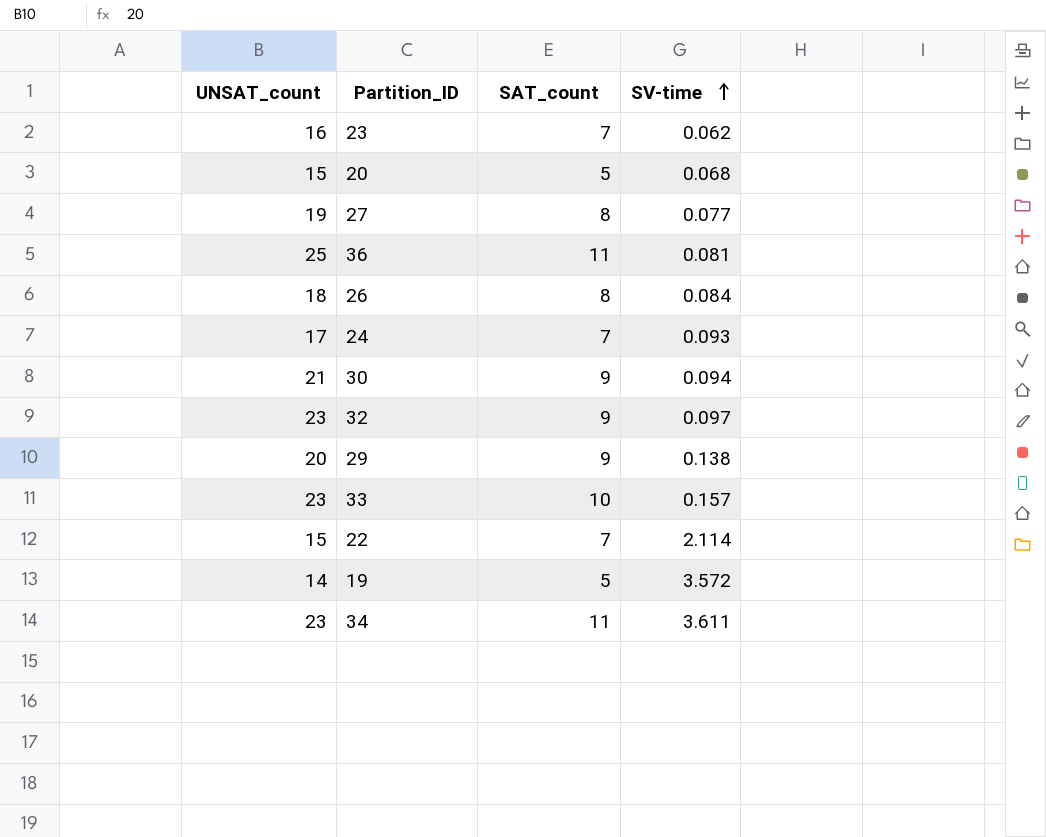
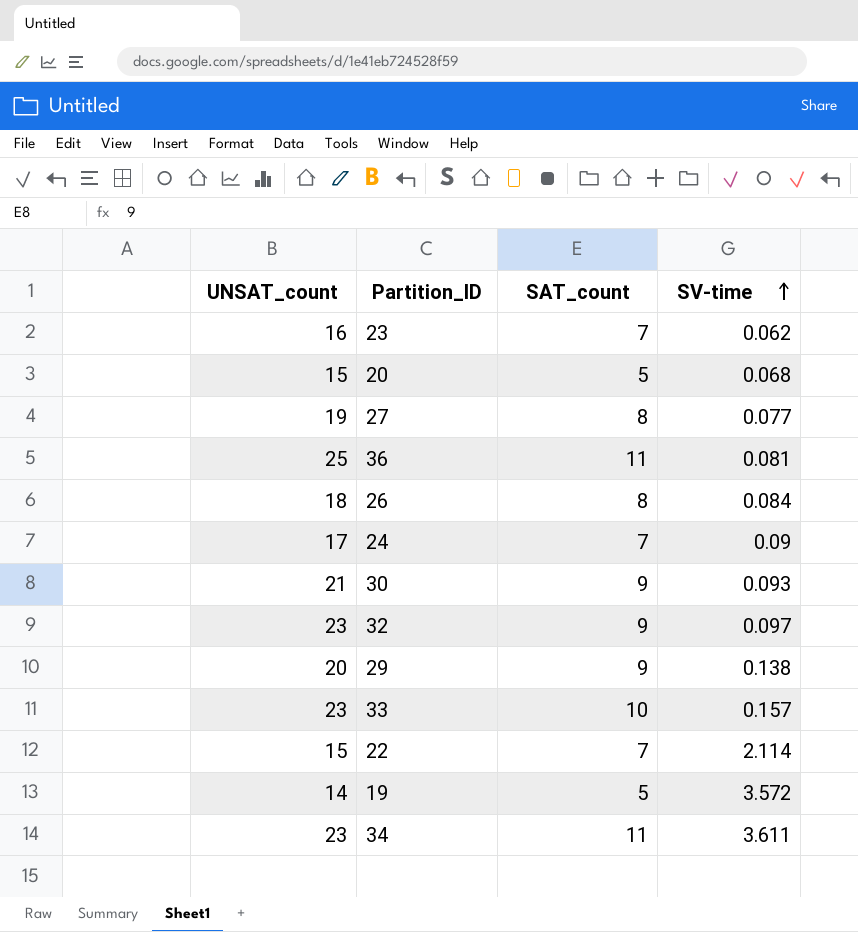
24 | SV-time: 0.093 -> 0.09
30 | SV-time: 0.094 -> 0.093

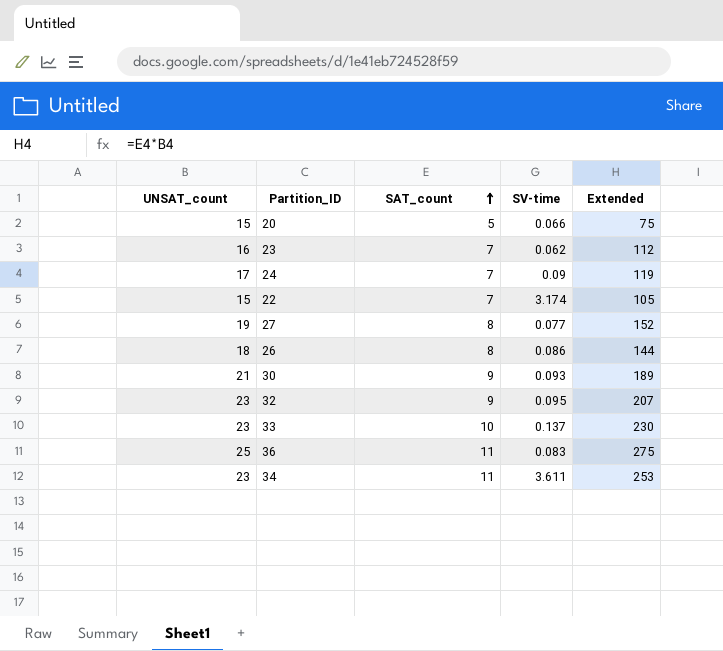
row order: SV-time ascending -> SAT_count ascending
column Extended | formula: none -> [UNSAT_count] * [SAT_count]
row 29: 20 | 9 | 0.138 -> none
row 19: 14 | 5 | 3.572 -> none
20 | SV-time: 0.068 -> 0.066
22 | SV-time: 2.114 -> 3.174
26 | SV-time: 0.084 -> 0.086
32 | SV-time: 0.097 -> 0.095
33 | SV-time: 0.157 -> 0.137
36 | SV-time: 0.081 -> 0.083

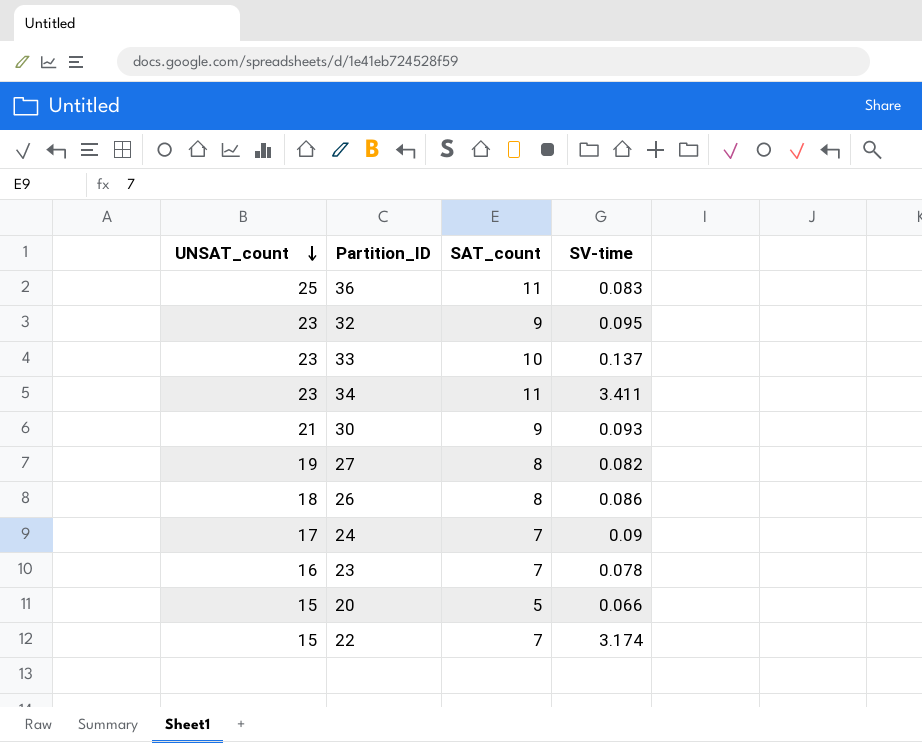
row order: SAT_count ascending -> UNSAT_count descending
column Extended | formula: [UNSAT_count] * [SAT_count] -> none
34 | SV-time: 3.611 -> 3.411
27 | SV-time: 0.077 -> 0.082
23 | SV-time: 0.062 -> 0.078

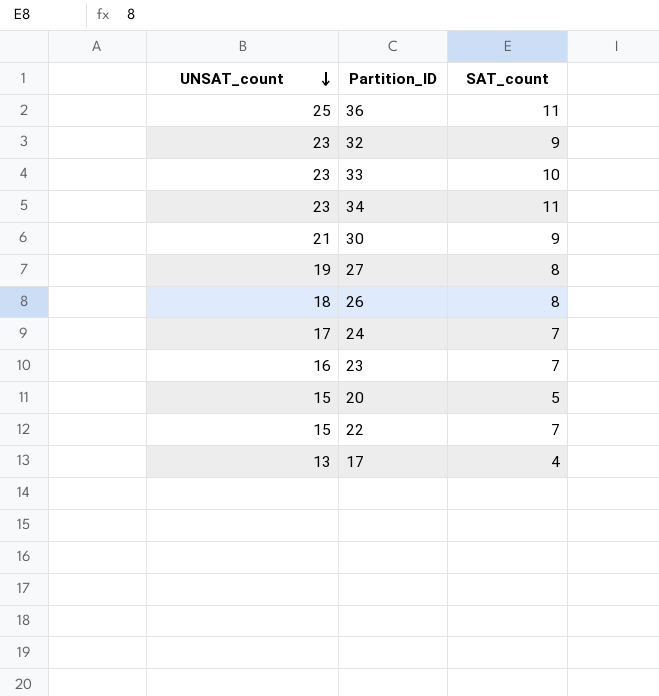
column SV-time | position: 4 -> none
row 17: none -> 13 | 4

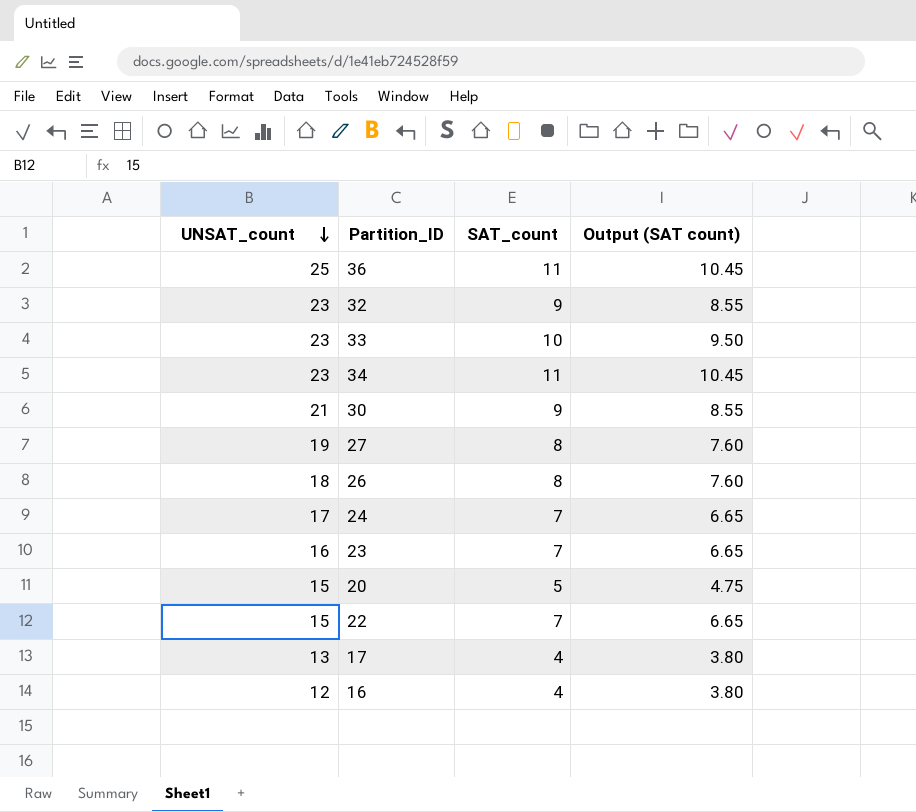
column Output (SAT count) | formula: none -> [SAT_count] * 0.95
row 16: none -> 12 | 4 | 3.80

